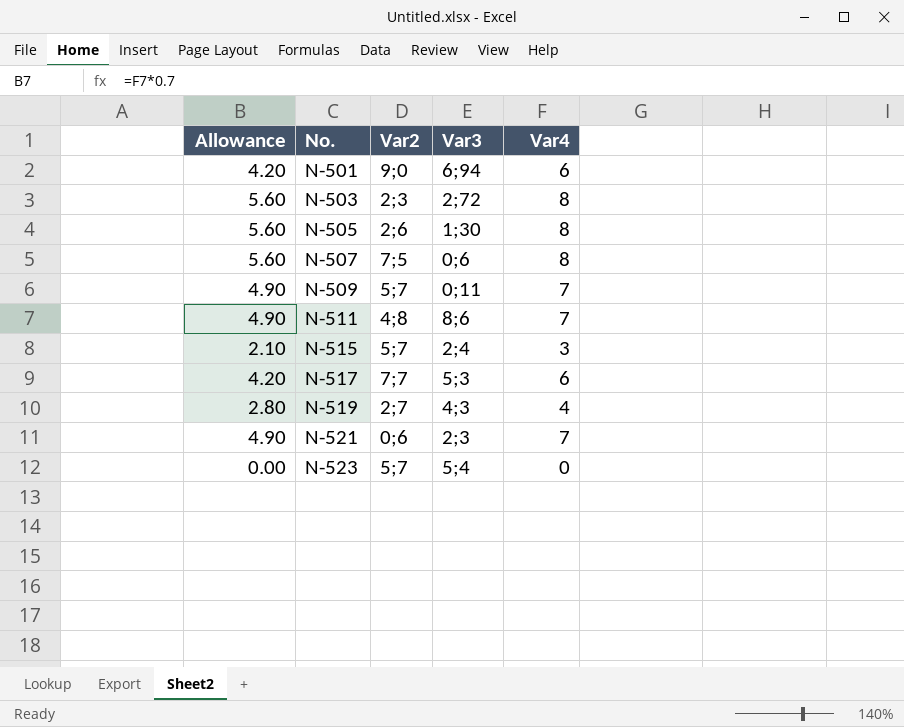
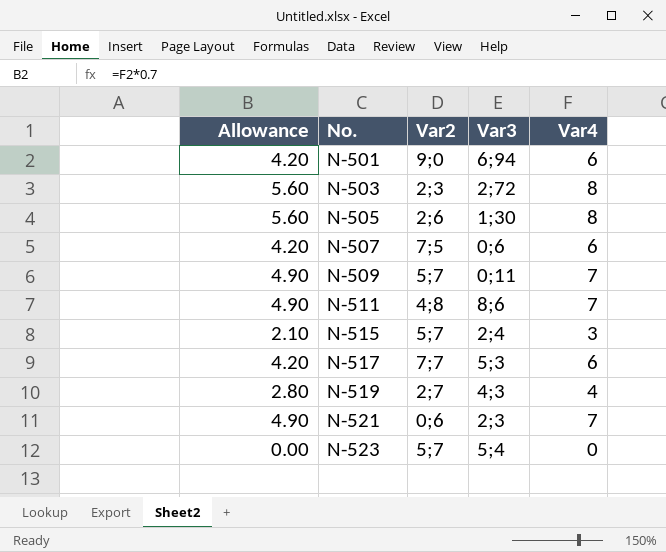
N-507 | Allowance: 5.60 -> 4.20
N-507 | Var4: 8 -> 6

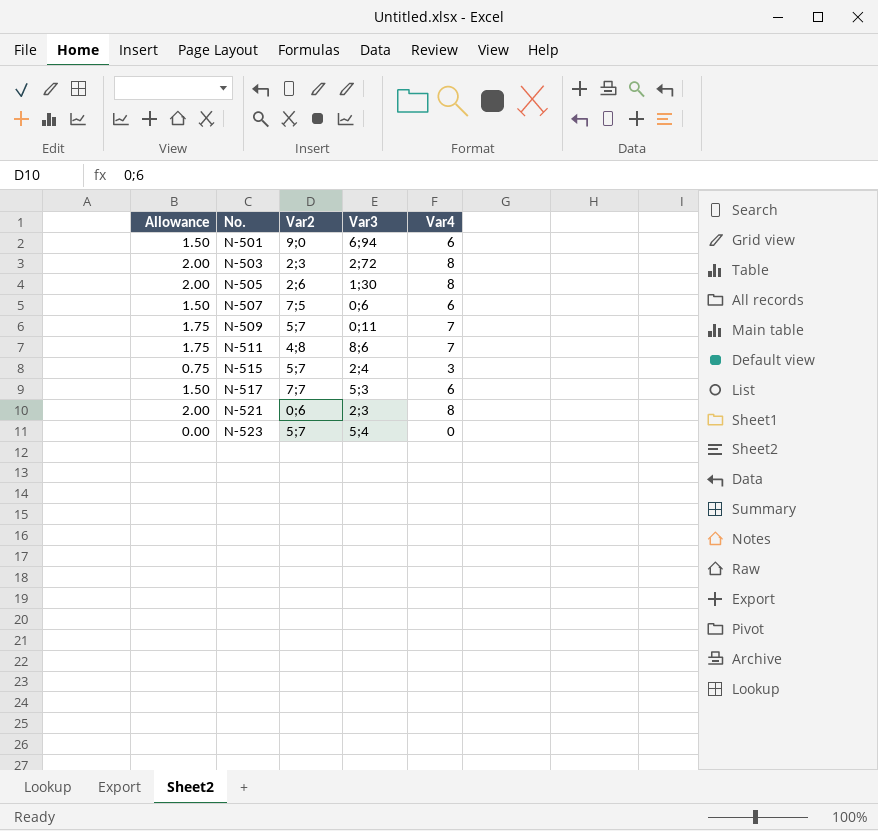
column Allowance | formula: [Var4] * 0.7 -> [Var4] * 0.25
row N-519: 2.80 | 2;7 | 4;3 | 4 -> none
N-521 | Var4: 7 -> 8

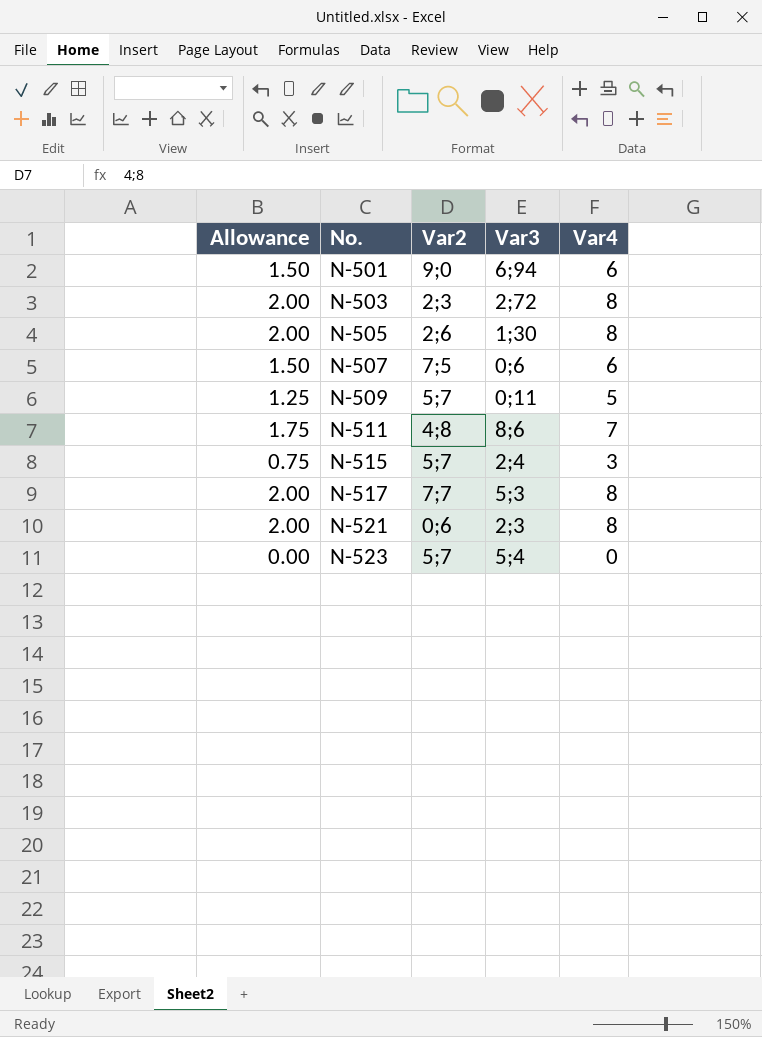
N-509 | Allowance: 1.75 -> 1.25
N-509 | Var4: 7 -> 5
N-517 | Allowance: 1.50 -> 2.00
N-517 | Var4: 6 -> 8

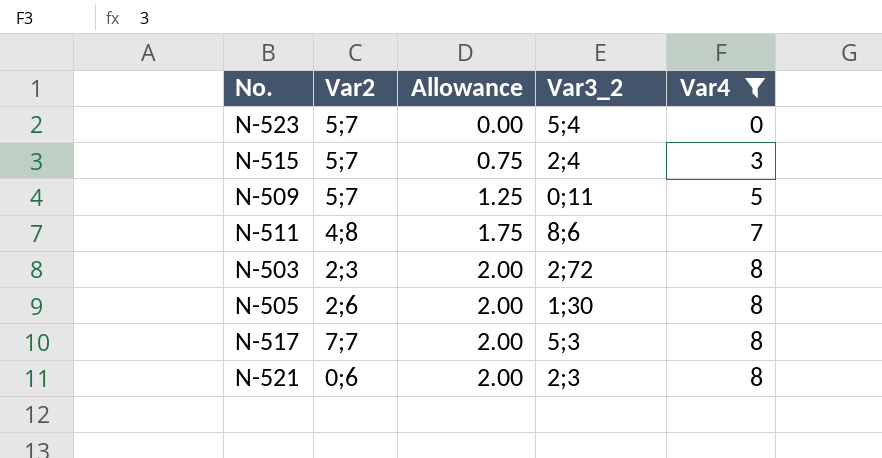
filter: none -> Var4 != 6
row order: No. ascending -> Allowance ascending
column Allowance | position: 1 -> 3
column name: Var3 -> Var3_2

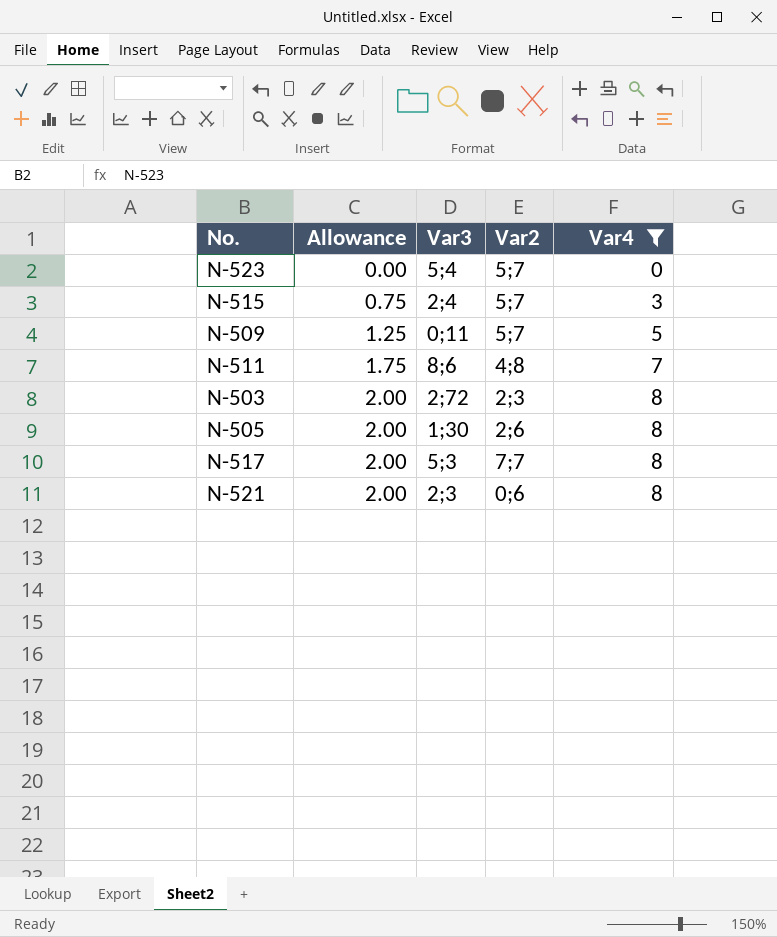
column name: Var3_2 -> Var3
column Var2 | position: 2 -> 4

